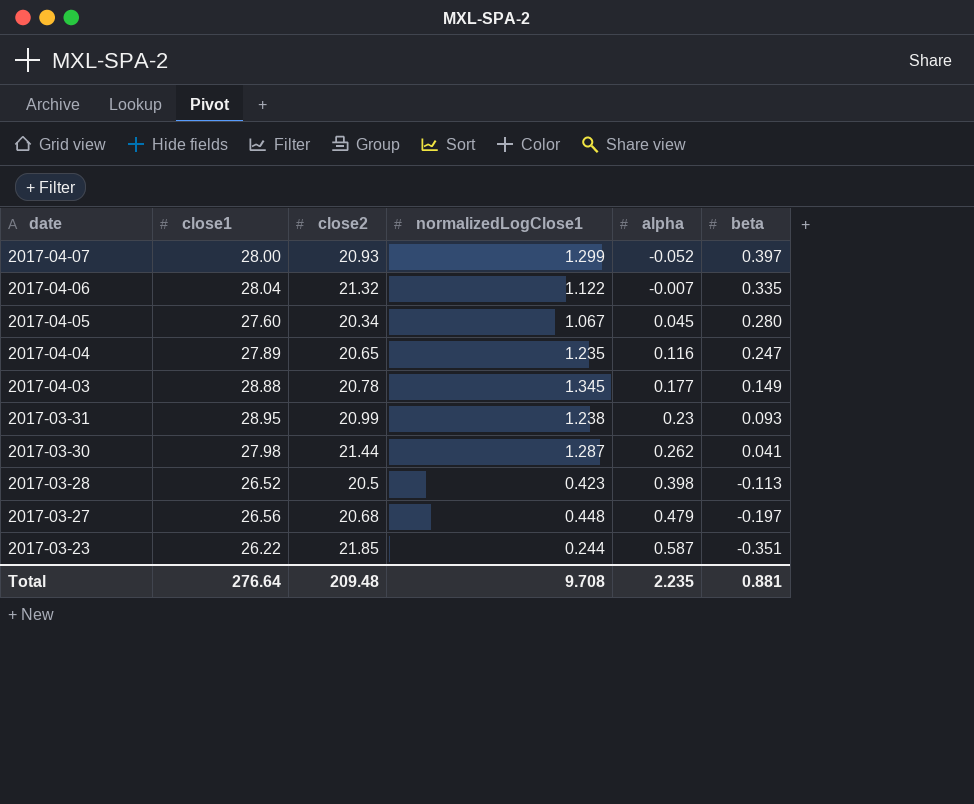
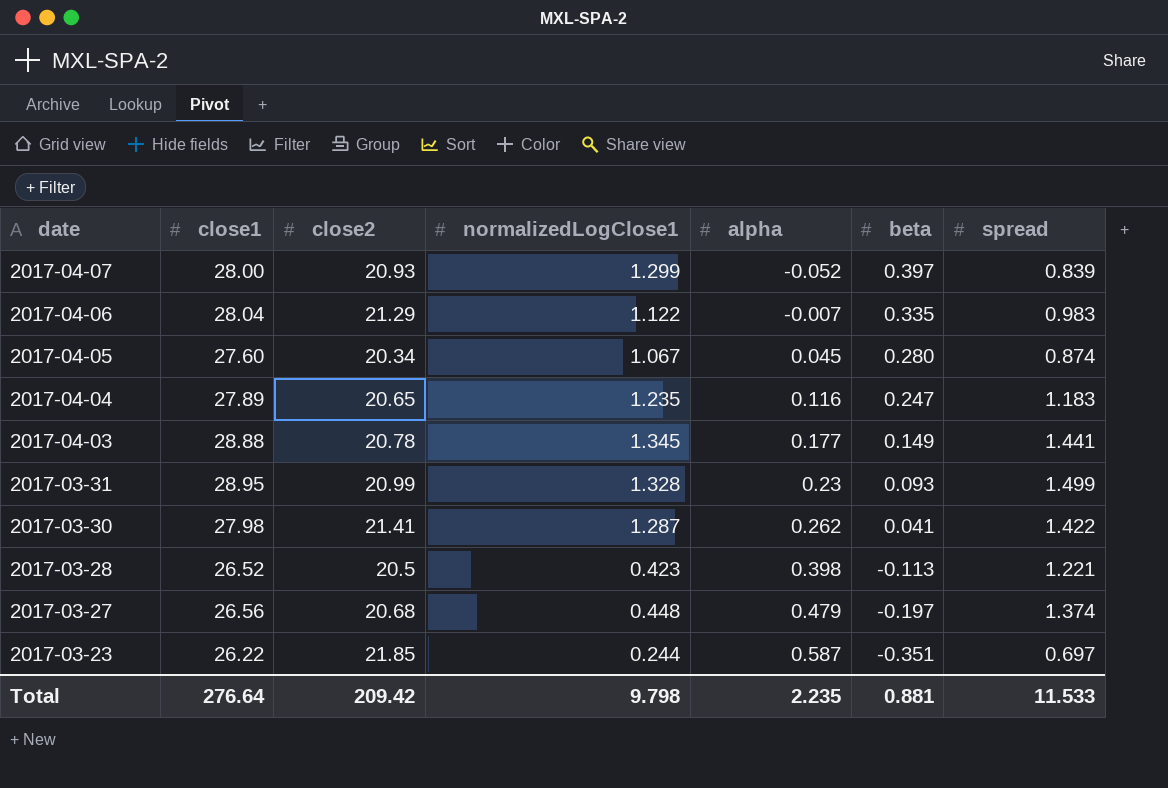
column spread | position: none -> 7
2017-04-06 | close2: 21.32 -> 21.29
2017-03-31 | normalizedLogClose1: 1.238 -> 1.328
2017-03-30 | close2: 21.44 -> 21.41
Total | close2: 209.48 -> 209.42
Total | normalizedLogClose1: 9.708 -> 9.798

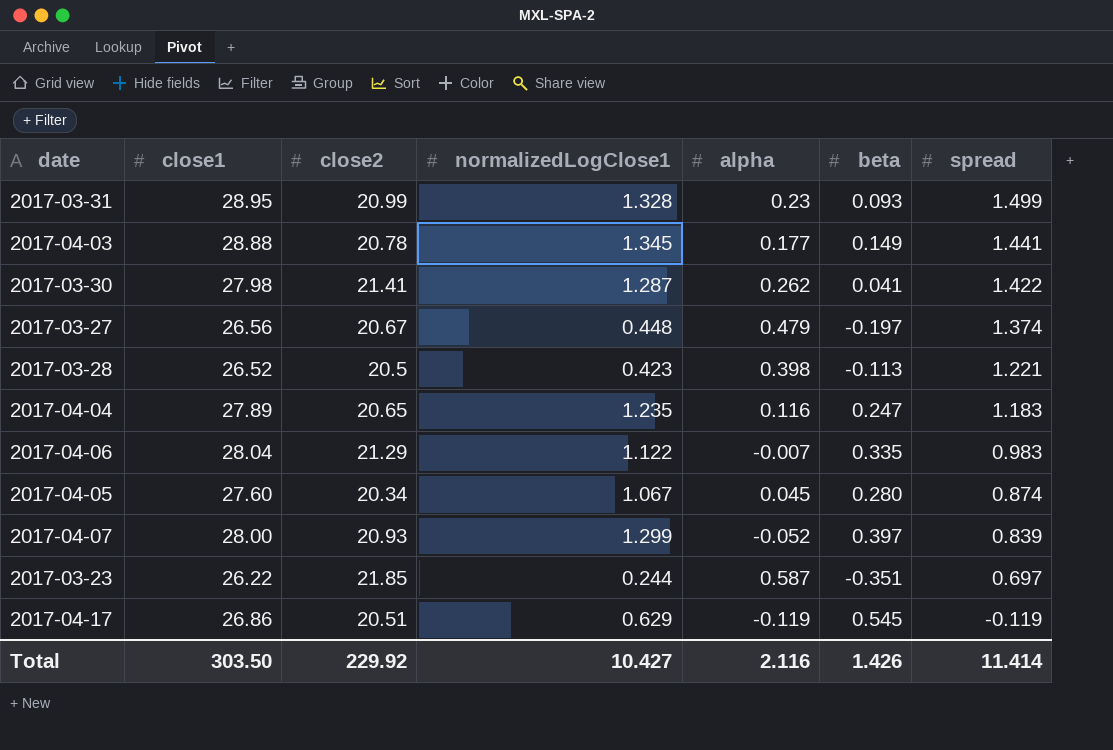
row order: date descending -> spread descending
2017-03-27 | close2: 20.68 -> 20.67
row 2017-04-17: none -> 26.86 | 20.51 | 0.629 | -0.119 | 0.545 | -0.119
Total | close1: 276.64 -> 303.50
Total | close2: 209.42 -> 229.92
Total | normalizedLogClose1: 9.798 -> 10.427
Total | alpha: 2.235 -> 2.116
Total | beta: 0.881 -> 1.426
Total | spread: 11.533 -> 11.414

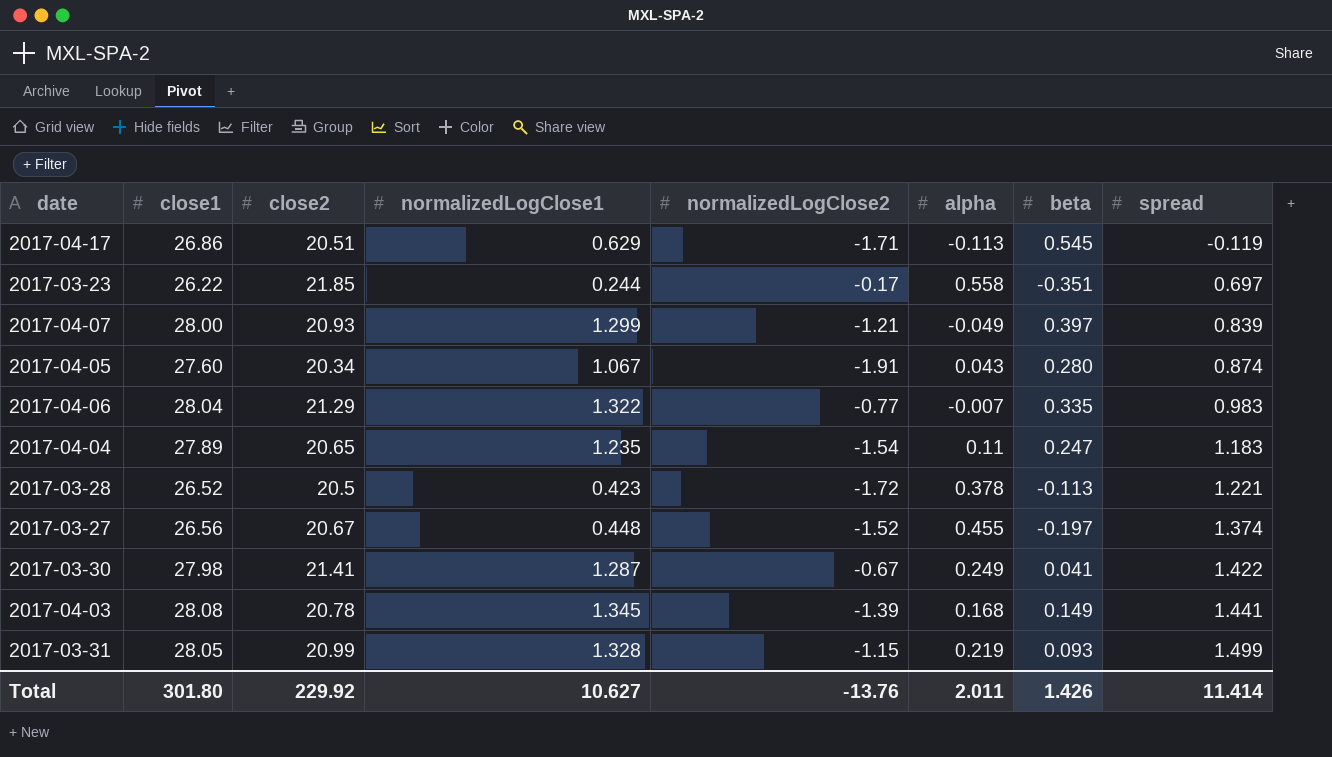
row order: spread descending -> spread ascending
column normalizedLogClose2 | position: none -> 5
2017-04-17 | alpha: -0.119 -> -0.113
2017-03-23 | alpha: 0.587 -> 0.558
2017-04-07 | alpha: -0.052 -> -0.049
2017-04-05 | alpha: 0.045 -> 0.043
2017-04-06 | normalizedLogClose1: 1.122 -> 1.322
2017-04-04 | alpha: 0.116 -> 0.11
2017-03-28 | alpha: 0.398 -> 0.378
2017-03-27 | alpha: 0.479 -> 0.455
2017-03-30 | alpha: 0.262 -> 0.249
2017-04-03 | close1: 28.88 -> 28.08
2017-04-03 | alpha: 0.177 -> 0.168
2017-03-31 | close1: 28.95 -> 28.05
2017-03-31 | alpha: 0.23 -> 0.219
Total | close1: 303.50 -> 301.80
Total | normalizedLogClose1: 10.427 -> 10.627
Total | alpha: 2.116 -> 2.011

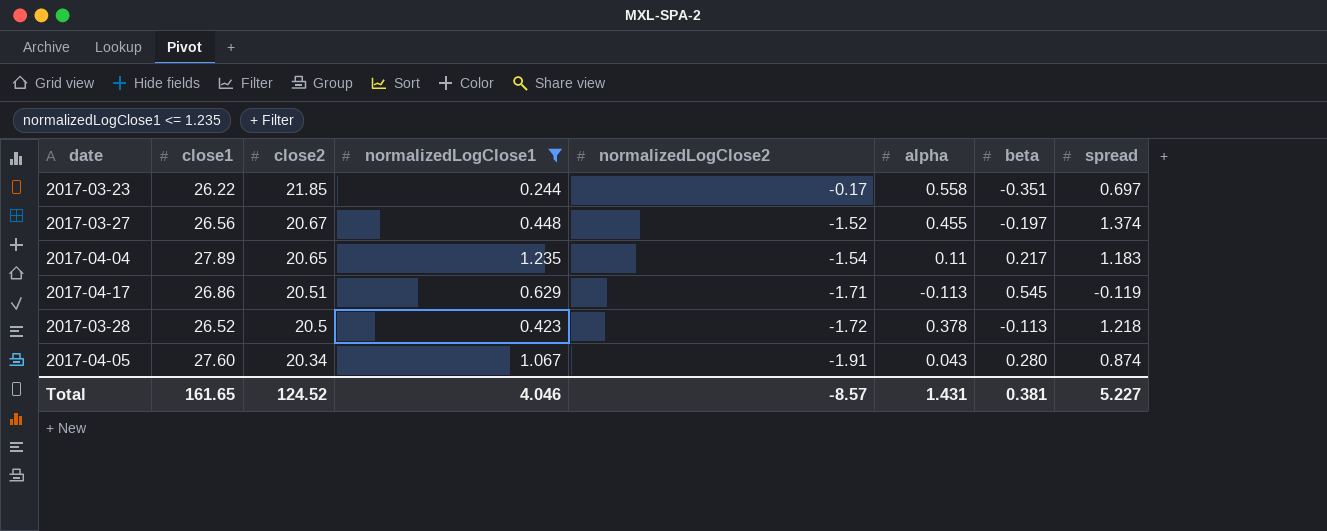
filter: none -> normalizedLogClose1 <= 1.235
row order: spread ascending -> close2 descending
2017-04-04 | beta: 0.247 -> 0.217
2017-03-28 | spread: 1.221 -> 1.218
Total | close1: 301.80 -> 161.65
Total | close2: 229.92 -> 124.52
Total | normalizedLogClose1: 10.627 -> 4.046
Total | normalizedLogClose2: -13.76 -> -8.57
Total | alpha: 2.011 -> 1.431
Total | beta: 1.426 -> 0.381
Total | spread: 11.414 -> 5.227

